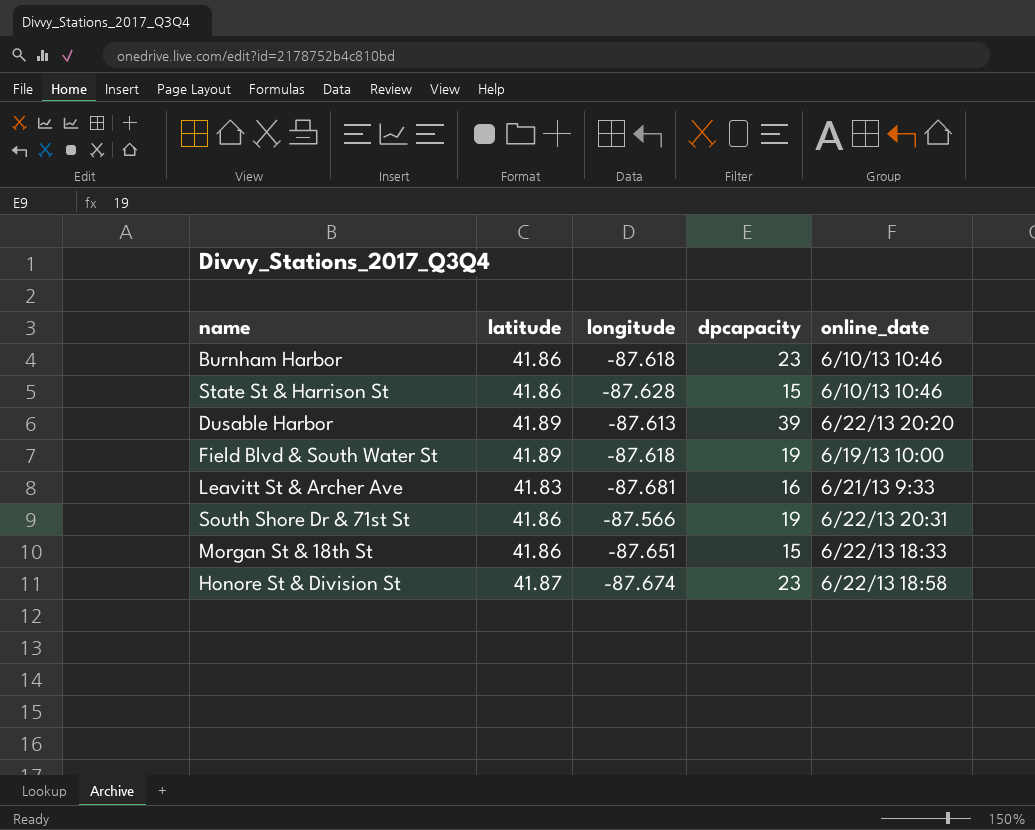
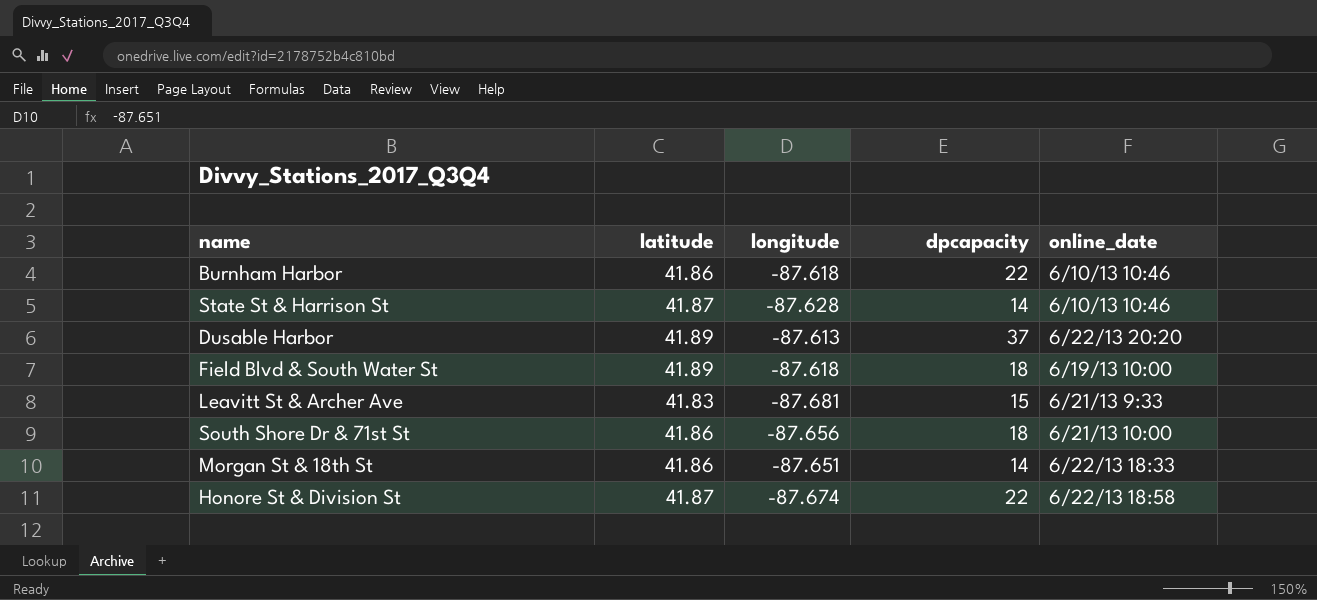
Burnham Harbor | dpcapacity: 23 -> 22
State St & Harrison St | latitude: 41.86 -> 41.87
State St & Harrison St | dpcapacity: 15 -> 14
Dusable Harbor | dpcapacity: 39 -> 37
Field Blvd & South Water St | dpcapacity: 19 -> 18
Leavitt St & Archer Ave | dpcapacity: 16 -> 15
South Shore Dr & 71st St | longitude: -87.566 -> -87.656
South Shore Dr & 71st St | dpcapacity: 19 -> 18
South Shore Dr & 71st St | online_date: 6/22/13 20:31 -> 6/21/13 10:00
Morgan St & 18th St | dpcapacity: 15 -> 14
Honore St & Division St | dpcapacity: 23 -> 22

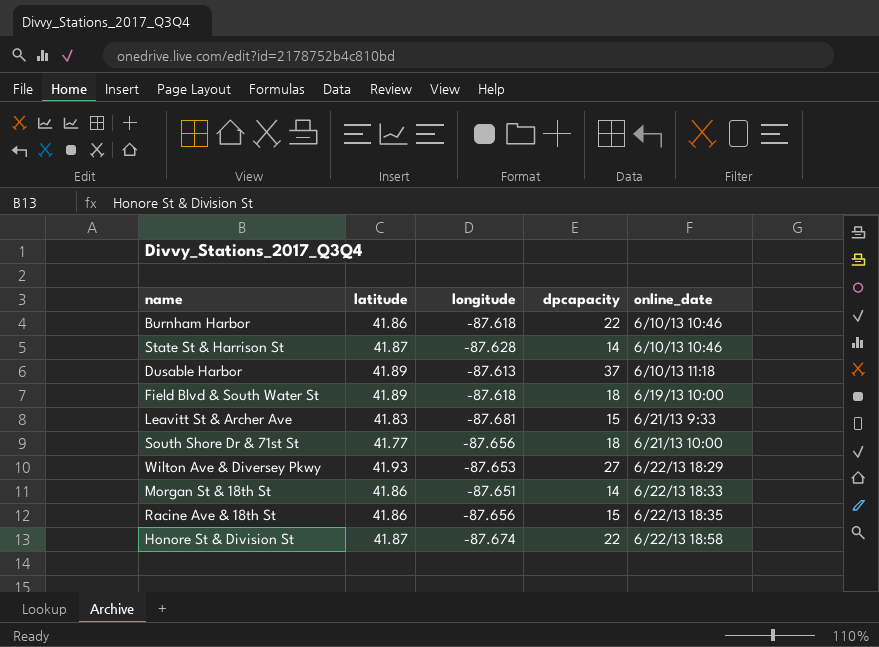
Dusable Harbor | online_date: 6/22/13 20:20 -> 6/10/13 11:18
South Shore Dr & 71st St | latitude: 41.86 -> 41.77
row Wilton Ave & Diversey Pkwy: none -> 41.93 | -87.653 | 27 | 6/22/13 18:29
row Racine Ave & 18th St: none -> 41.86 | -87.656 | 15 | 6/22/13 18:35

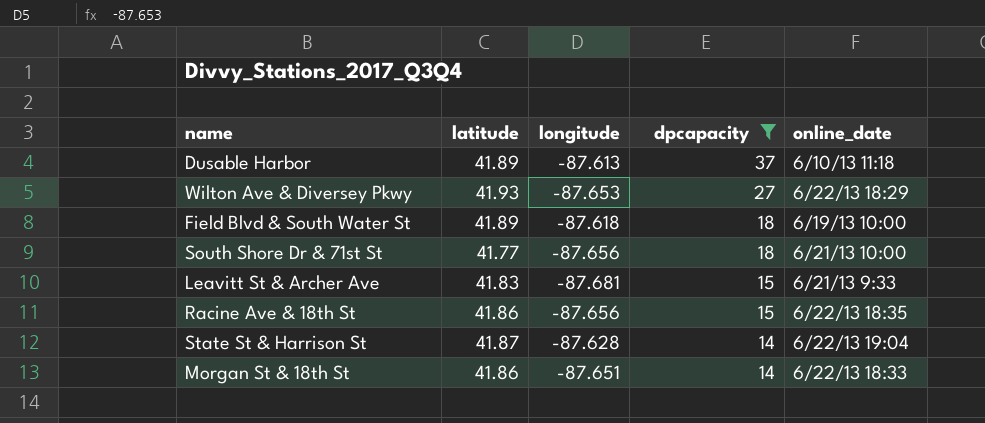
filter: none -> dpcapacity != 22
row order: none -> dpcapacity descending
State St & Harrison St | online_date: 6/10/13 10:46 -> 6/22/13 19:04

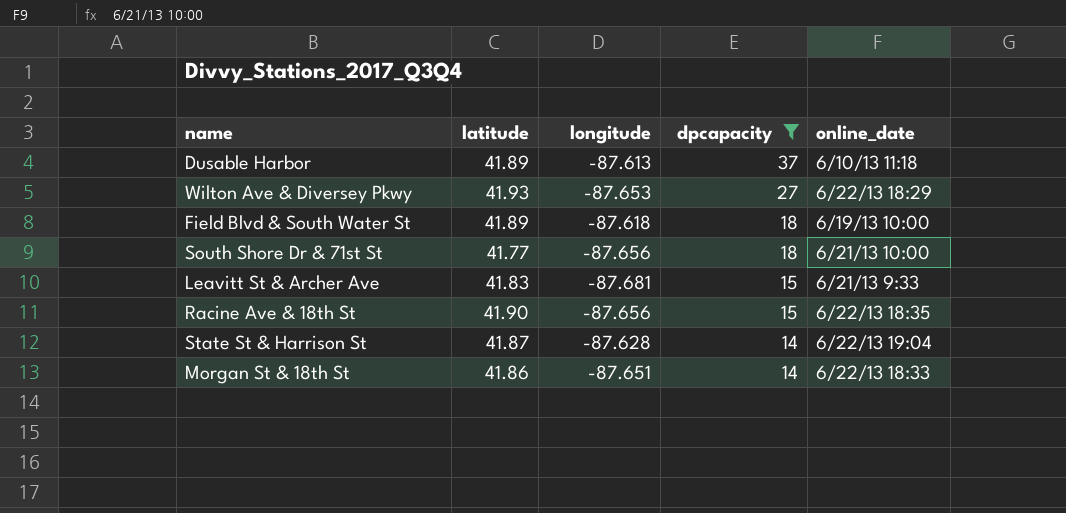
Racine Ave & 18th St | latitude: 41.86 -> 41.90

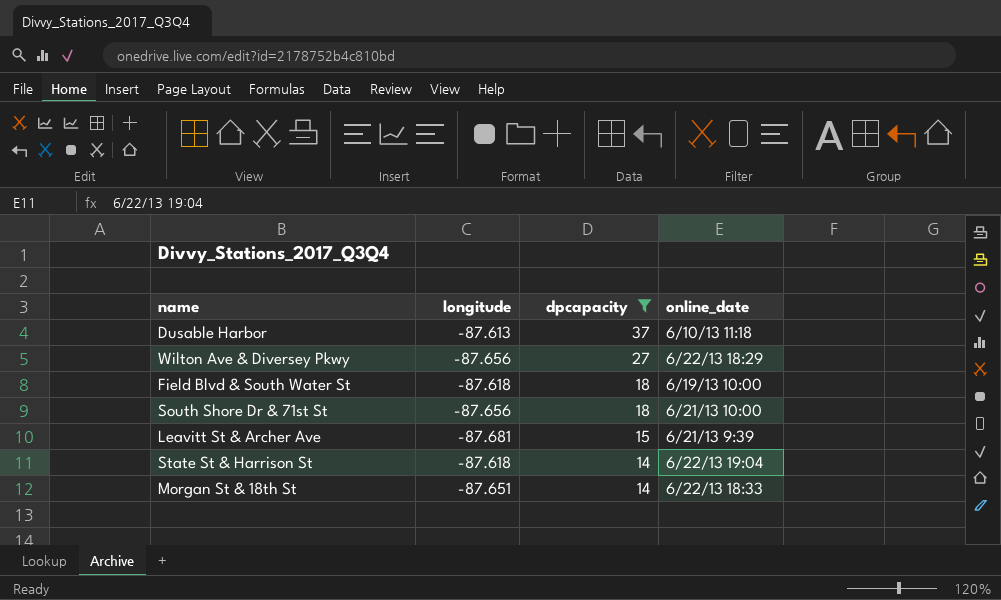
column latitude | position: 2 -> none
row Racine Ave & 18th St: 41.90 | -87.656 | 15 | 6/22/13 18:35 -> none
Wilton Ave & Diversey Pkwy | longitude: -87.653 -> -87.656
Leavitt St & Archer Ave | online_date: 6/21/13 9:33 -> 6/21/13 9:39
State St & Harrison St | longitude: -87.628 -> -87.618

